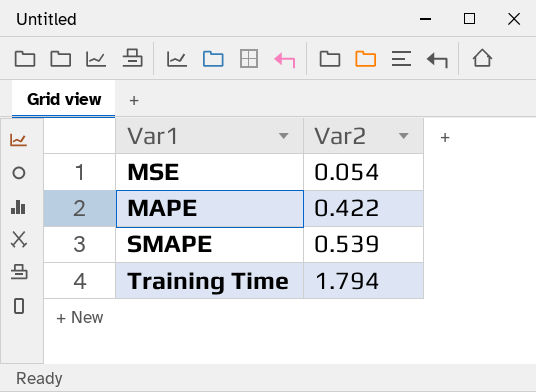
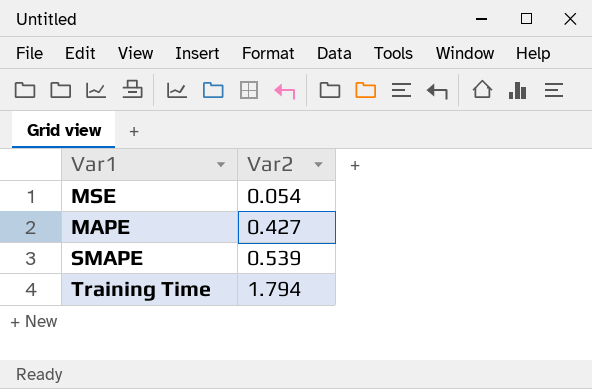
MAPE | Var2: 0.422 -> 0.427

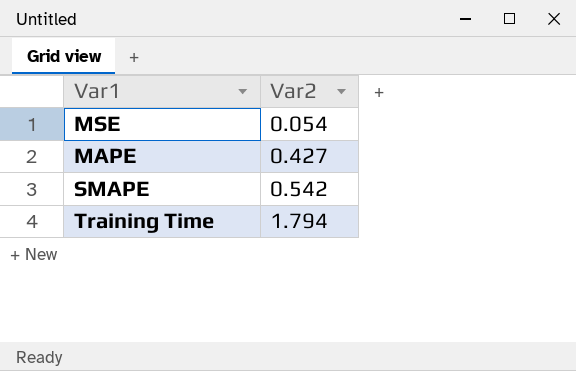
SMAPE | Var2: 0.539 -> 0.542

